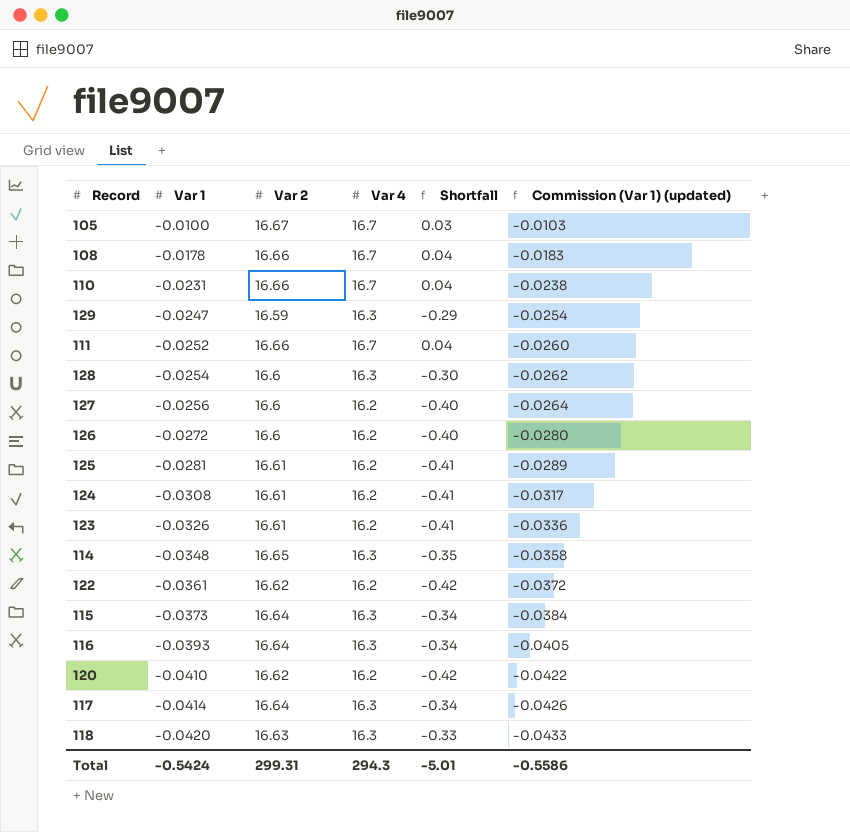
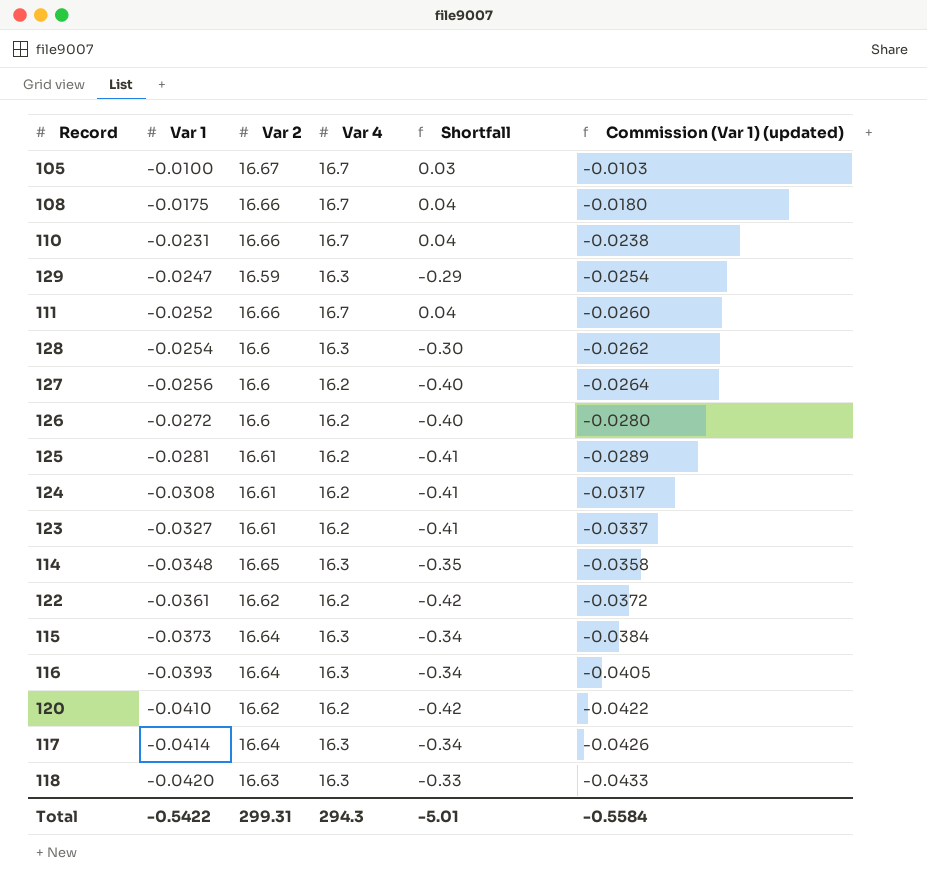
108 | Var 1: -0.0178 -> -0.0175
108 | Commission (Var 1) (updated): -0.0183 -> -0.0180
123 | Var 1: -0.0326 -> -0.0327
123 | Commission (Var 1) (updated): -0.0336 -> -0.0337
Total | Var 1: -0.5424 -> -0.5422
Total | Commission (Var 1) (updated): -0.5586 -> -0.5584

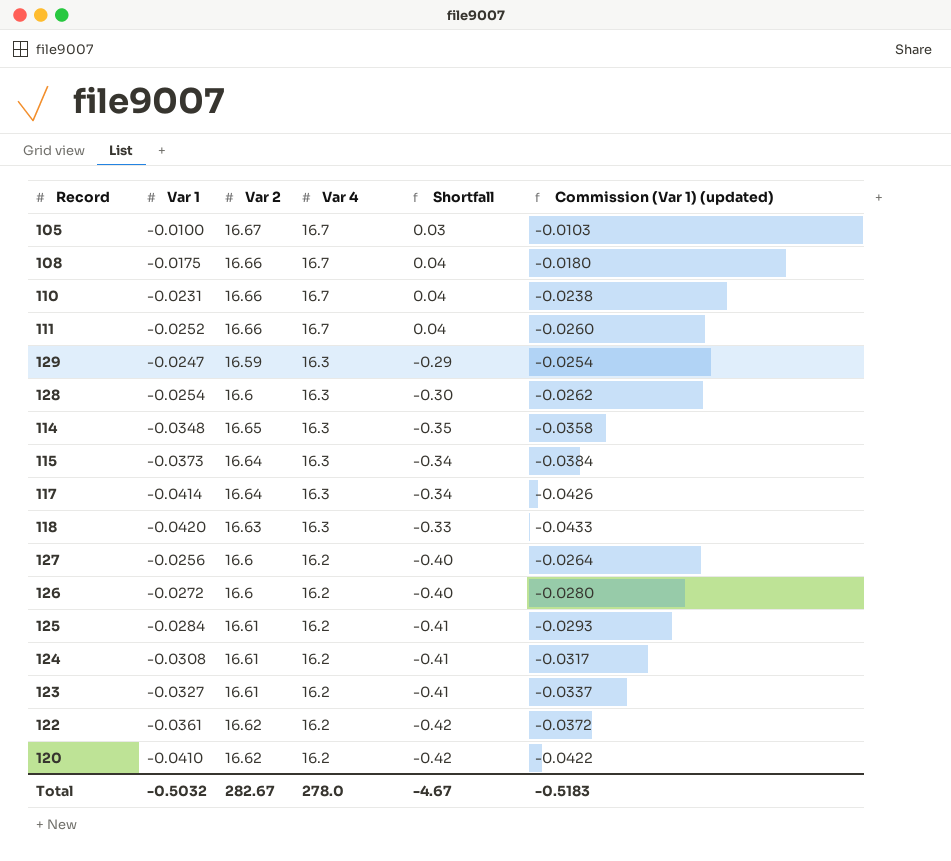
row order: Var 1 descending -> Var 4 descending
row 116: -0.0393 | 16.64 | 16.3 | -0.34 | -0.0405 -> none
125 | Var 1: -0.0281 -> -0.0284
125 | Commission (Var 1) (updated): -0.0289 -> -0.0293
Total | Var 1: -0.5422 -> -0.5032
Total | Var 2: 299.31 -> 282.67
Total | Var 4: 294.3 -> 278.0
Total | Shortfall: -5.01 -> -4.67
Total | Commission (Var 1) (updated): -0.5584 -> -0.5183

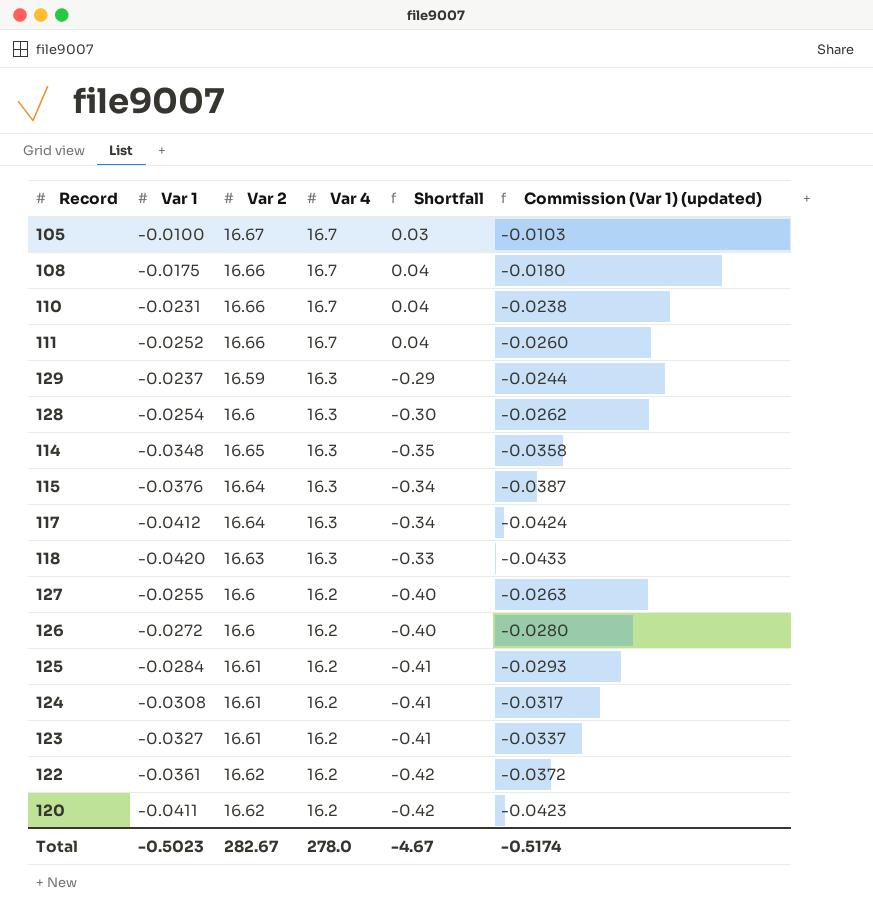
129 | Var 1: -0.0247 -> -0.0237
129 | Commission (Var 1) (updated): -0.0254 -> -0.0244
115 | Var 1: -0.0373 -> -0.0376
115 | Commission (Var 1) (updated): -0.0384 -> -0.0387
117 | Var 1: -0.0414 -> -0.0412
117 | Commission (Var 1) (updated): -0.0426 -> -0.0424
127 | Var 1: -0.0256 -> -0.0255
127 | Commission (Var 1) (updated): -0.0264 -> -0.0263
120 | Var 1: -0.0410 -> -0.0411
120 | Commission (Var 1) (updated): -0.0422 -> -0.0423
Total | Var 1: -0.5032 -> -0.5023
Total | Commission (Var 1) (updated): -0.5183 -> -0.5174

